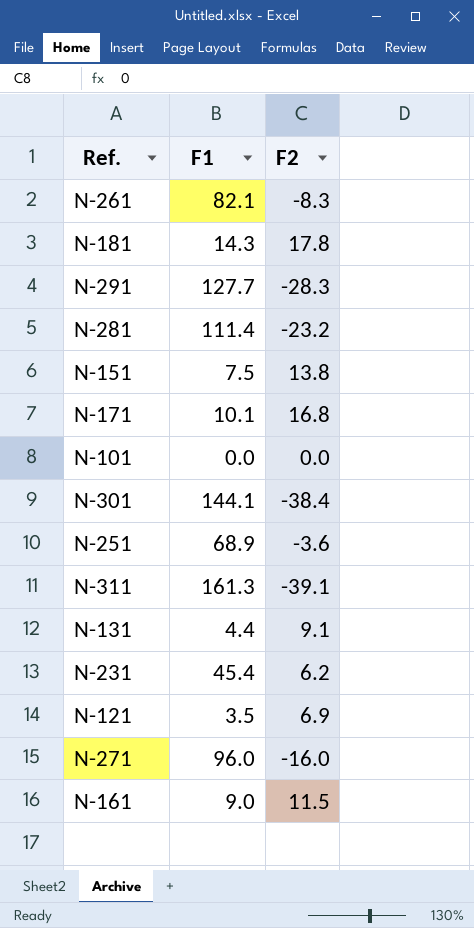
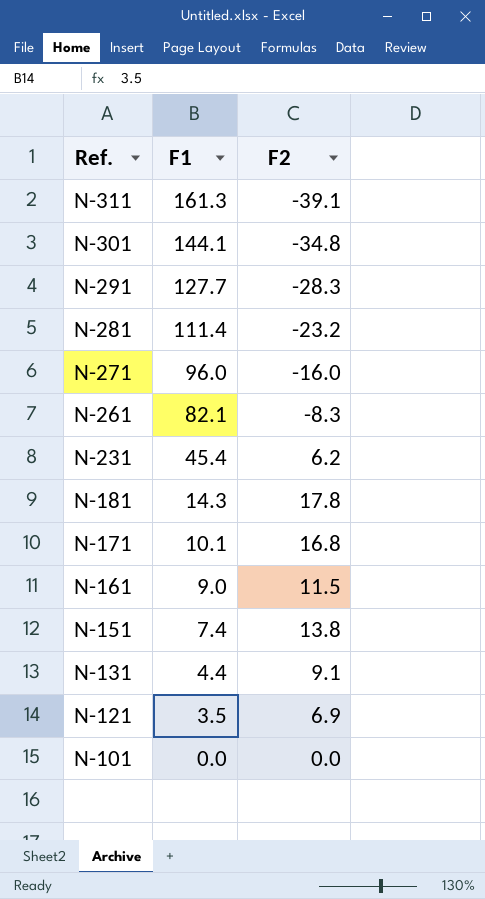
row order: none -> Ref. descending
row N-251: 68.9 | -3.6 -> none
N-301 | F2: -38.4 -> -34.8
N-151 | F1: 7.5 -> 7.4

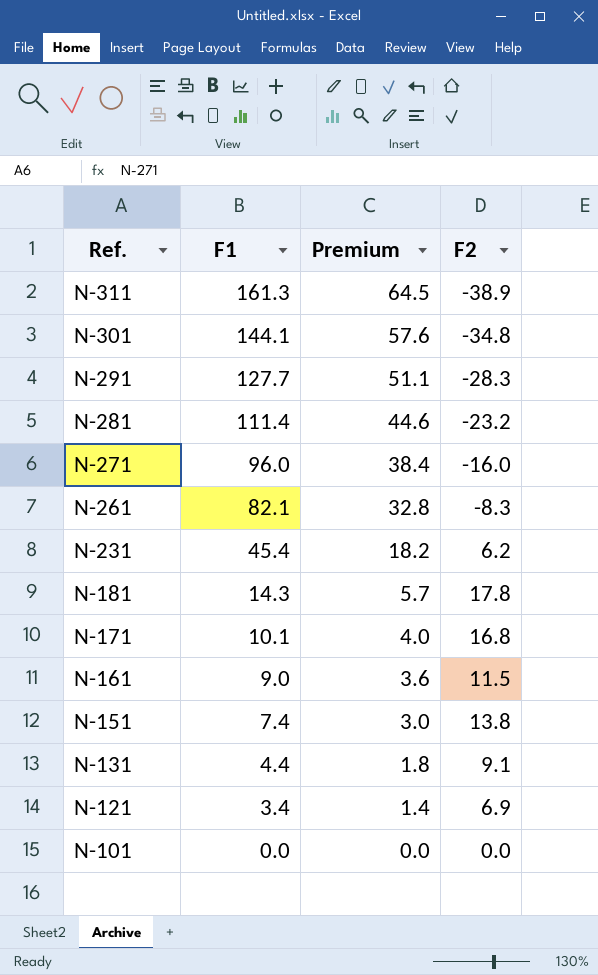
column Premium | formula: none -> [F1] * 0.4
N-311 | F2: -39.1 -> -38.9
N-121 | F1: 3.5 -> 3.4

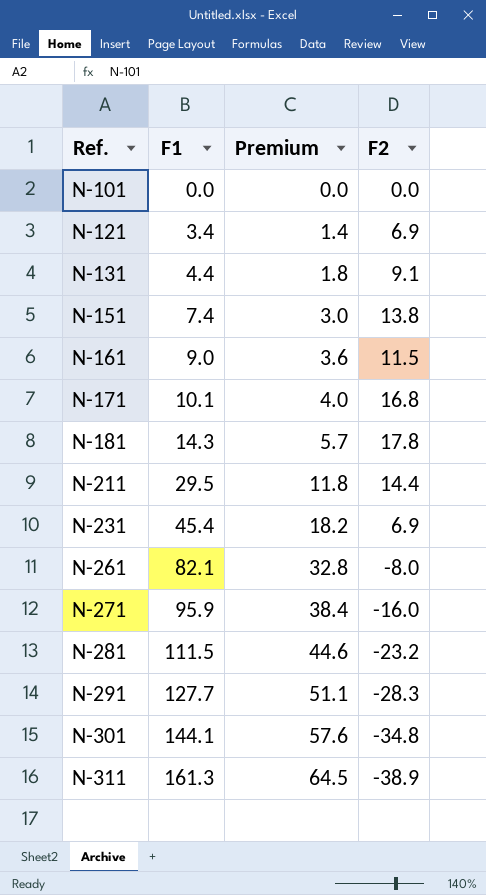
row order: Ref. descending -> Ref. ascending
row N-211: none -> 29.5 | 11.8 | 14.4
N-231 | F2: 6.2 -> 6.9
N-261 | F2: -8.3 -> -8.0
N-271 | F1: 96.0 -> 95.9
N-281 | F1: 111.4 -> 111.5

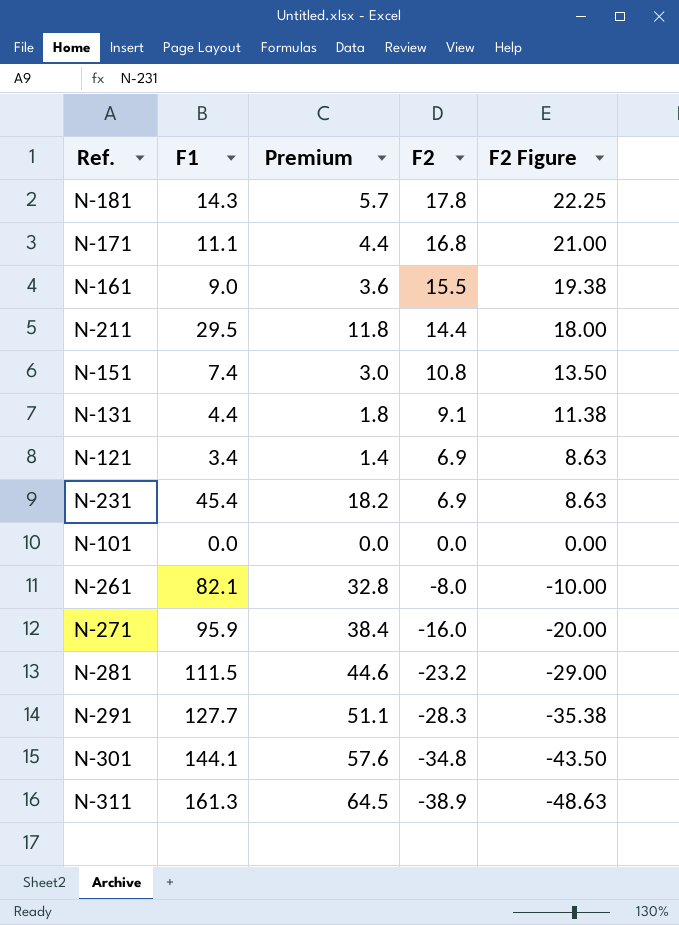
row order: Ref. ascending -> F2 descending
column F2 Figure | formula: none -> [F2] * 1.25
N-171 | F1: 10.1 -> 11.1
N-171 | Premium: 4.0 -> 4.4
N-161 | F2: 11.5 -> 15.5
N-151 | F2: 13.8 -> 10.8

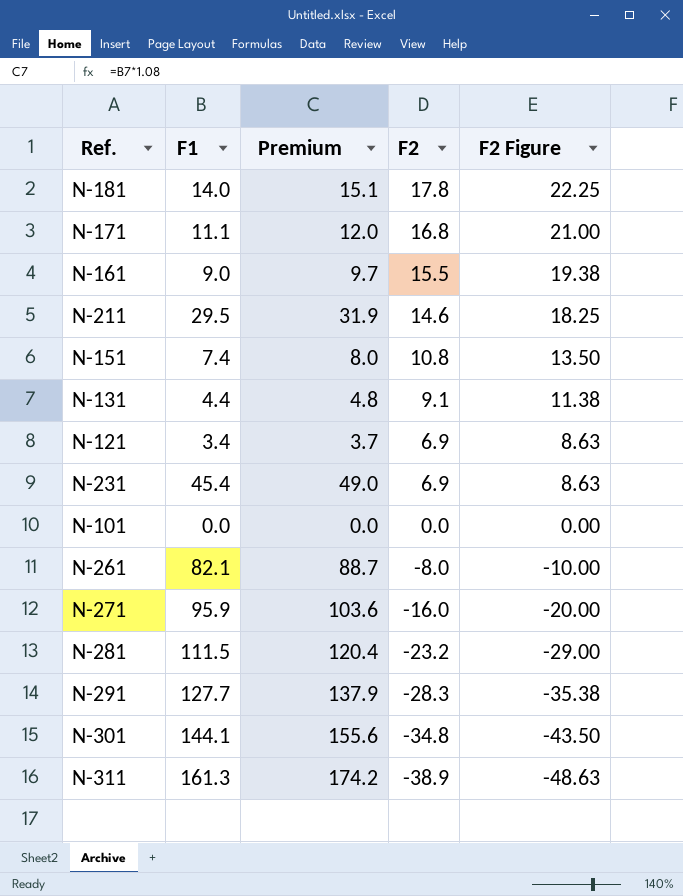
column Premium | formula: [F1] * 0.4 -> [F1] * 1.08
N-181 | F1: 14.3 -> 14.0
N-211 | F2: 14.4 -> 14.6
N-211 | F2 Figure: 18.00 -> 18.25

